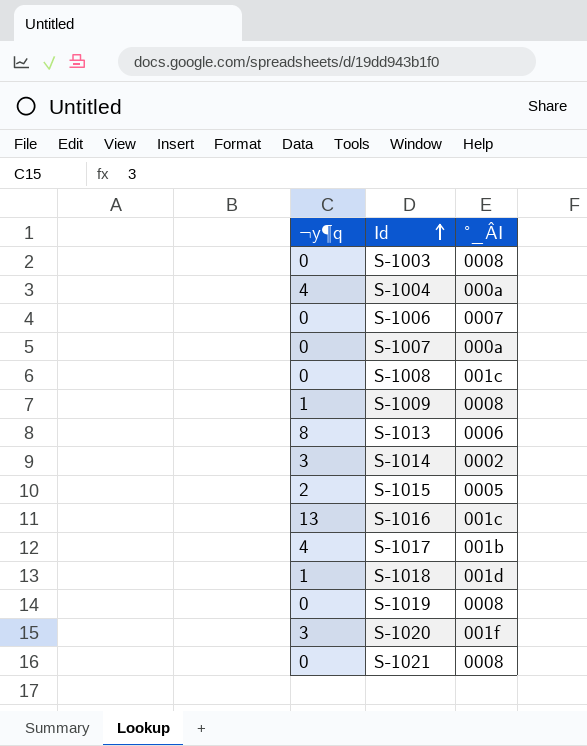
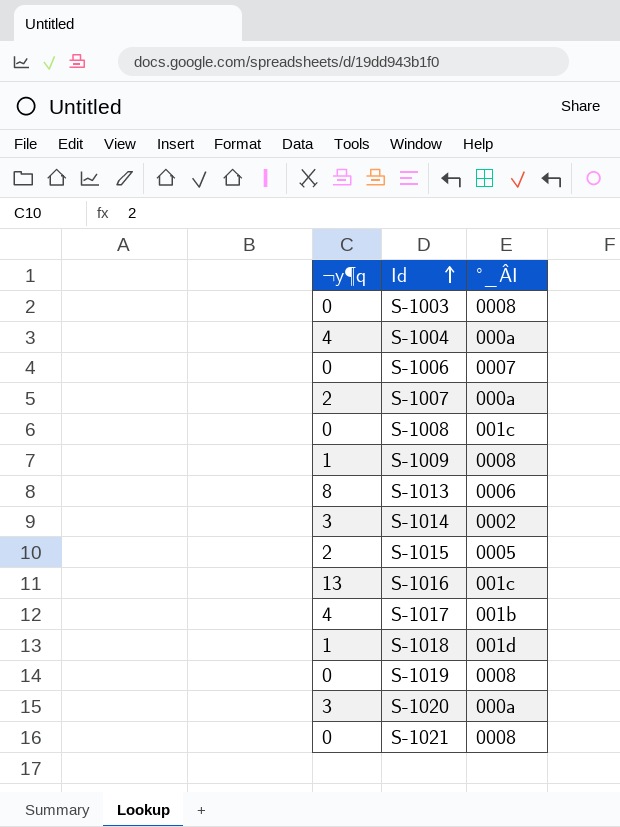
S-1007 | ¬y¶q: 0 -> 2
S-1020 | °_ÂI: 001f -> 000a

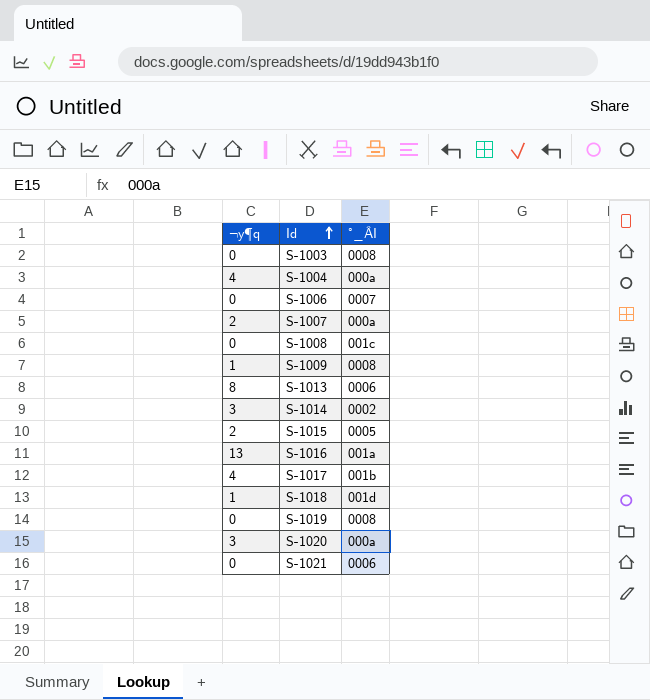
S-1016 | °_ÂI: 001c -> 001a
S-1021 | °_ÂI: 0008 -> 0006

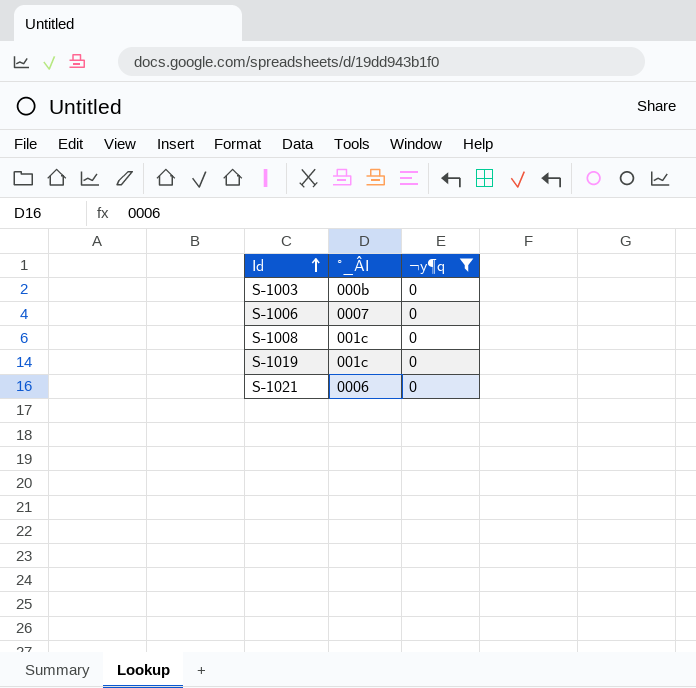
filter: none -> ¬y¶q = 0
column ¬y¶q | position: 1 -> 3
S-1003 | °_ÂI: 0008 -> 000b
S-1019 | °_ÂI: 0008 -> 001c

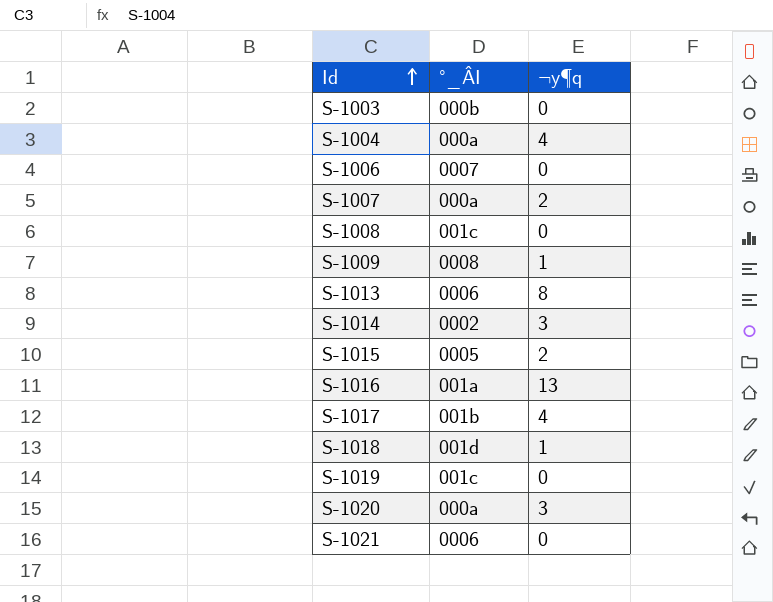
filter: ¬y¶q = 0 -> none

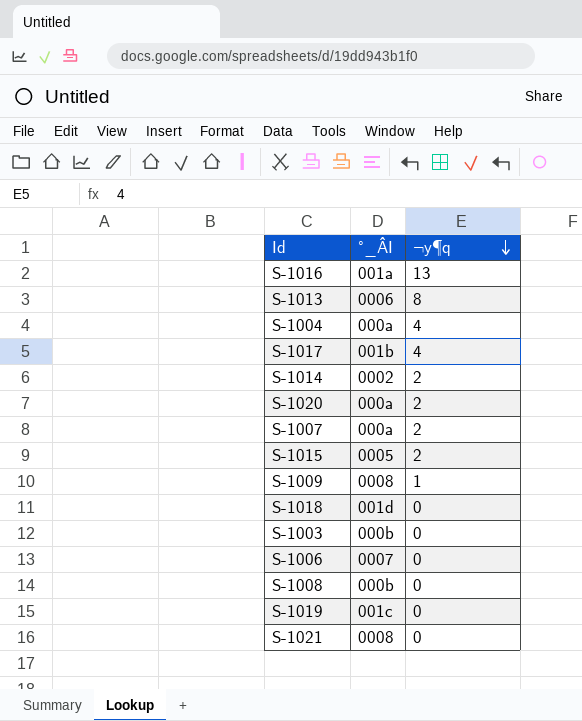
row order: Id ascending -> ¬y¶q descending
S-1014 | ¬y¶q: 3 -> 2
S-1020 | ¬y¶q: 3 -> 2
S-1018 | ¬y¶q: 1 -> 0
S-1008 | °_ÂI: 001c -> 000b
S-1021 | °_ÂI: 0006 -> 0008

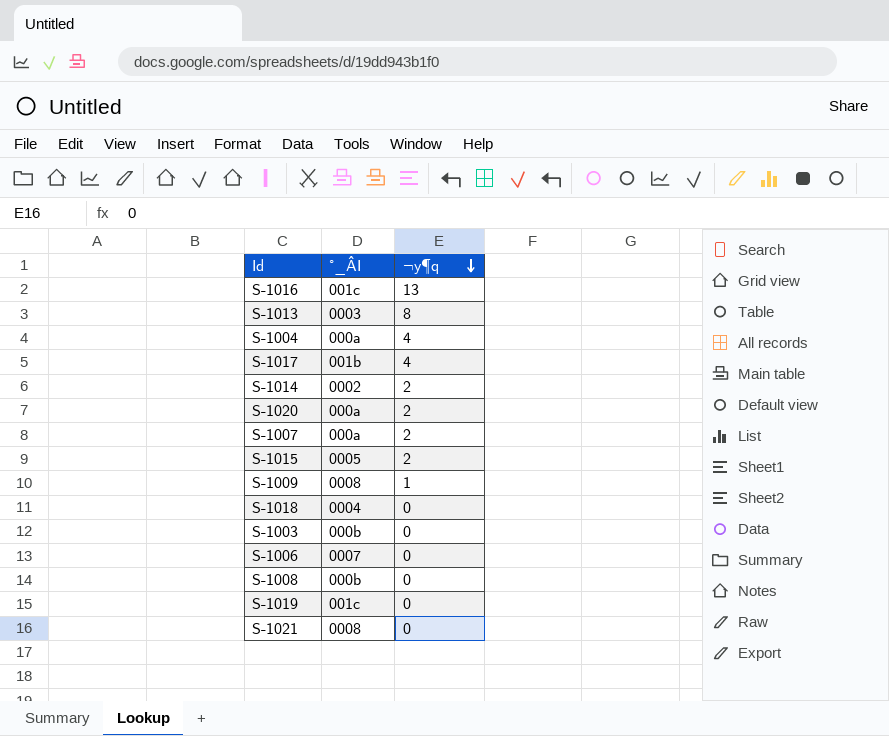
S-1016 | °_ÂI: 001a -> 001c
S-1013 | °_ÂI: 0006 -> 0003
S-1018 | °_ÂI: 001d -> 0004

